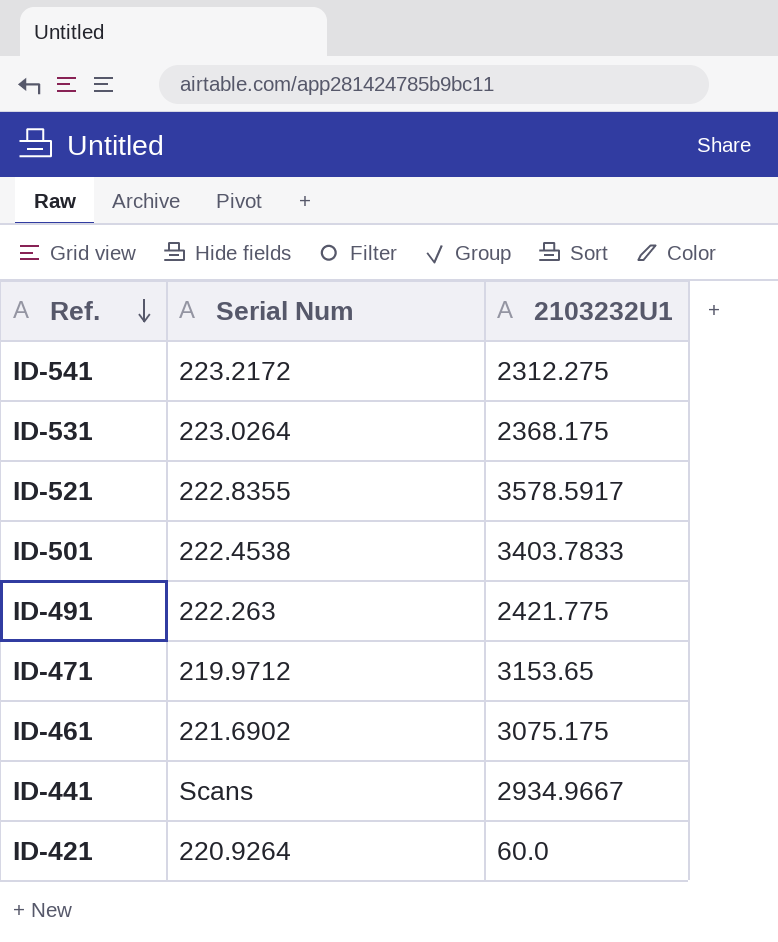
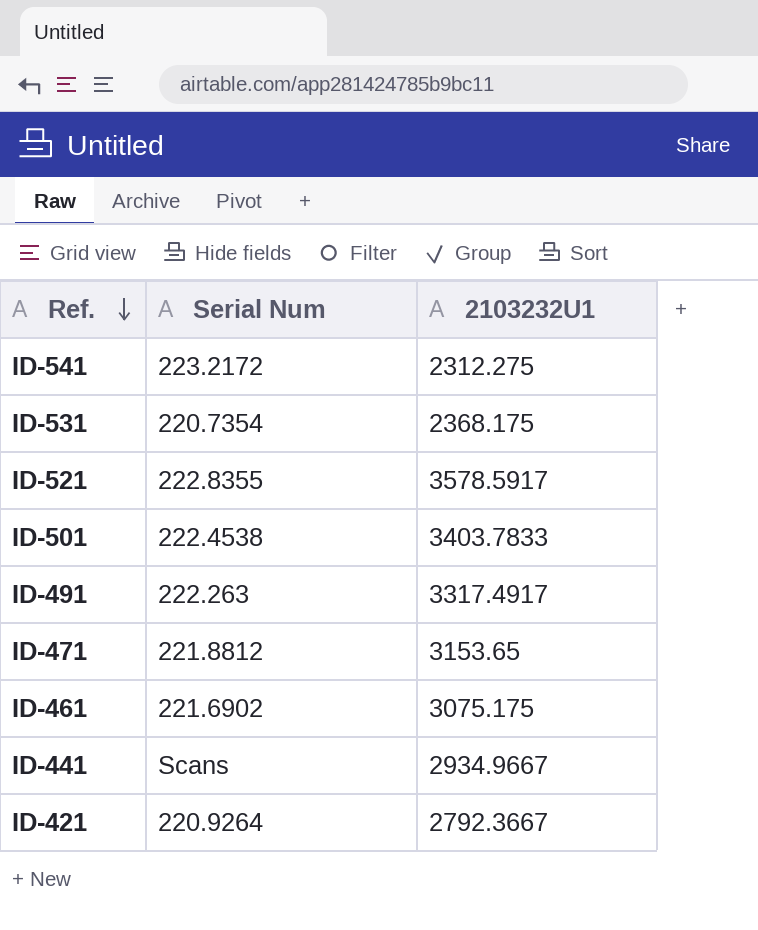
ID-531 | Serial Num: 223.0264 -> 220.7354
ID-491 | 2103232U1: 2421.775 -> 3317.4917
ID-471 | Serial Num: 219.9712 -> 221.8812
ID-421 | 2103232U1: 60.0 -> 2792.3667

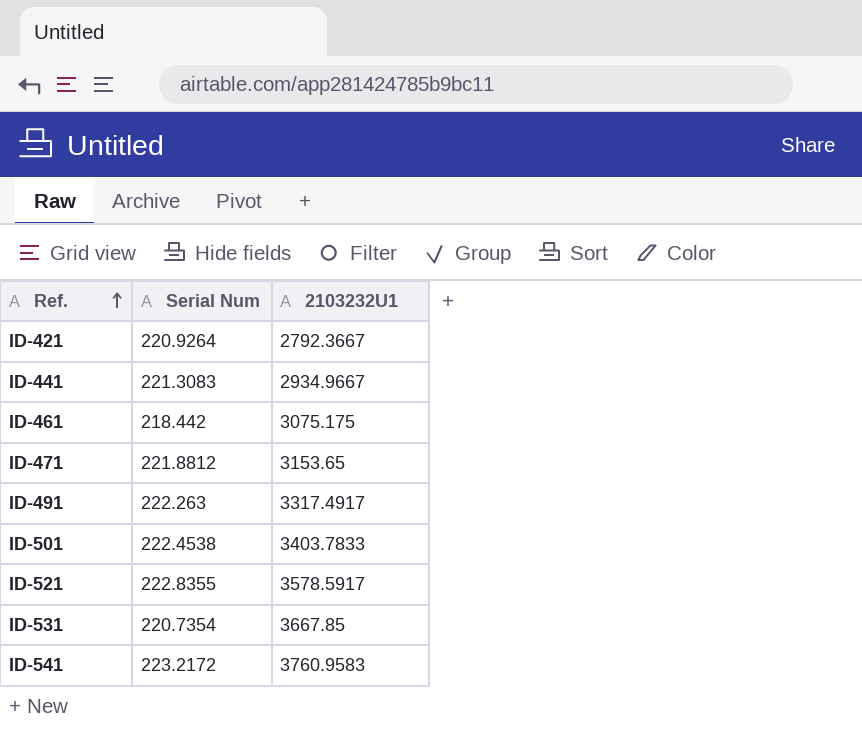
row order: Ref. descending -> Ref. ascending
ID-441 | Serial Num: Scans -> 221.3083
ID-461 | Serial Num: 221.6902 -> 218.442
ID-531 | 2103232U1: 2368.175 -> 3667.85
ID-541 | 2103232U1: 2312.275 -> 3760.9583

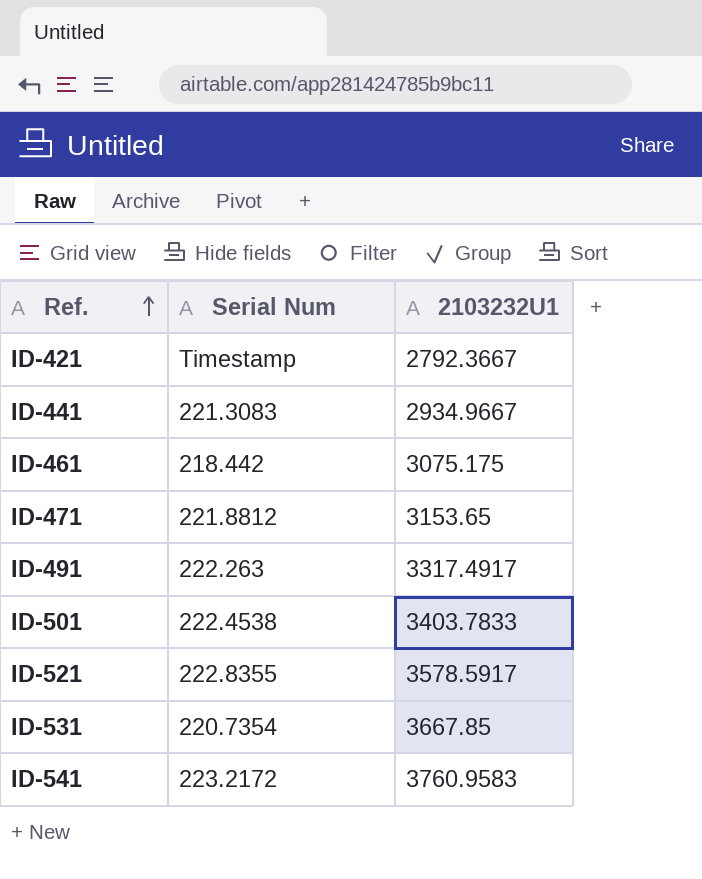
ID-421 | Serial Num: 220.9264 -> Timestamp

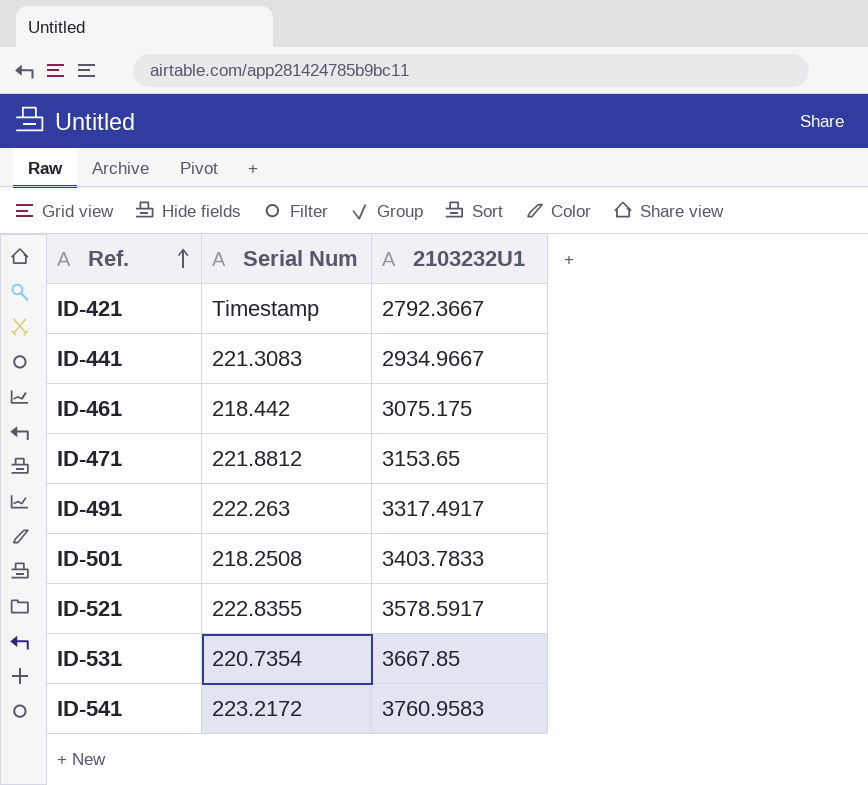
ID-501 | Serial Num: 222.4538 -> 218.2508

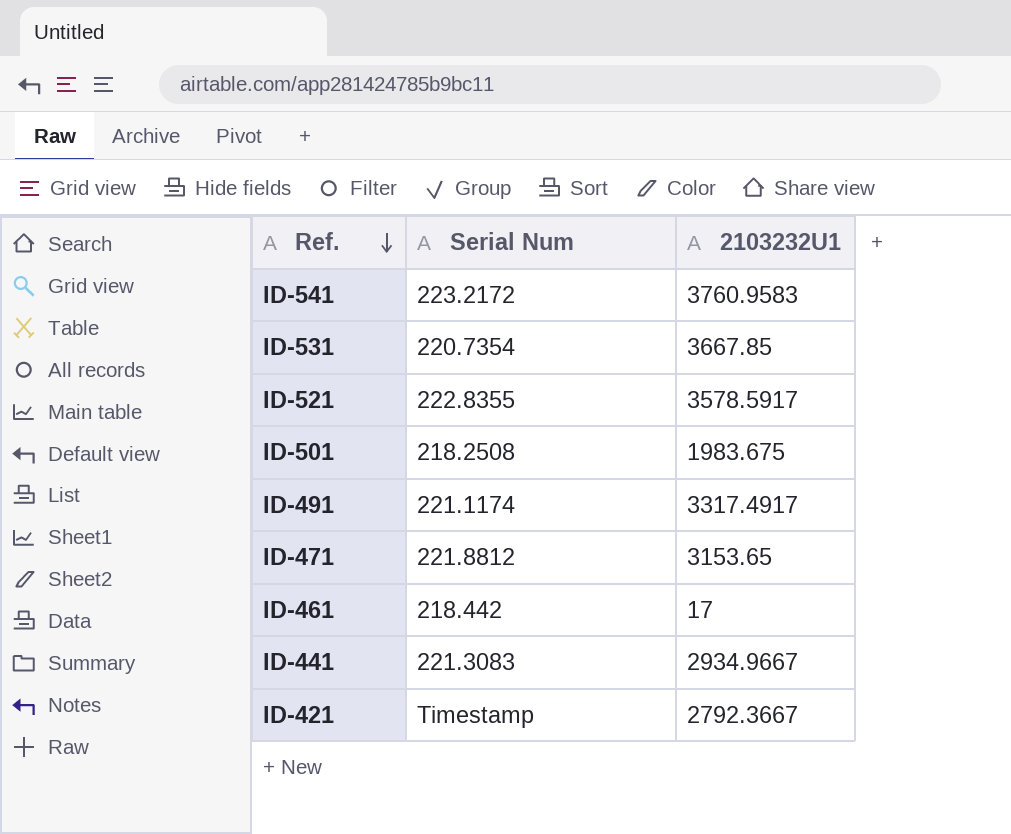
row order: Ref. ascending -> Ref. descending
ID-501 | 2103232U1: 3403.7833 -> 1983.675
ID-491 | Serial Num: 222.263 -> 221.1174
ID-461 | 2103232U1: 3075.175 -> 17

